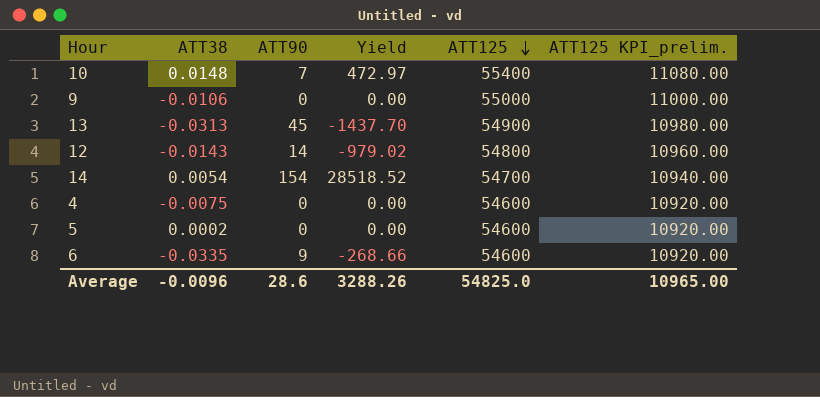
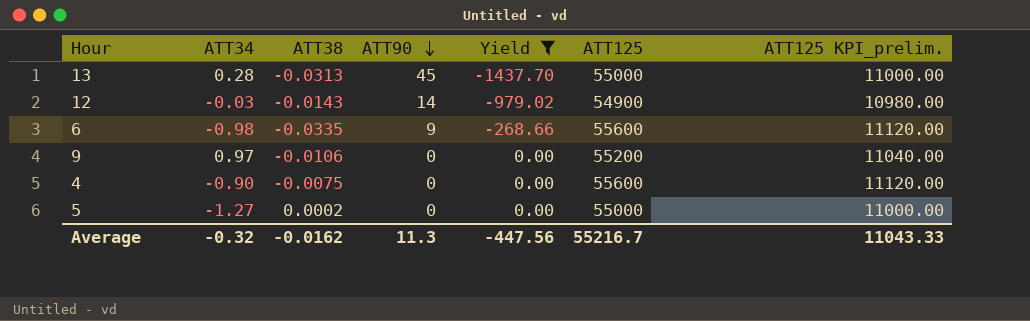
filter: none -> Yield <= 0.00
row order: ATT125 descending -> ATT90 descending
column ATT34 | position: none -> 2
13 | ATT125: 54900 -> 55000
13 | ATT125 KPI_prelim.: 10980.00 -> 11000.00
12 | ATT125: 54800 -> 54900
12 | ATT125 KPI_prelim.: 10960.00 -> 10980.00
6 | ATT125: 54600 -> 55600
6 | ATT125 KPI_prelim.: 10920.00 -> 11120.00
9 | ATT125: 55000 -> 55200
9 | ATT125 KPI_prelim.: 11000.00 -> 11040.00
4 | ATT125: 54600 -> 55600
4 | ATT125 KPI_prelim.: 10920.00 -> 11120.00
5 | ATT125: 54600 -> 55000
5 | ATT125 KPI_prelim.: 10920.00 -> 11000.00
Average | ATT38: -0.0096 -> -0.0162
Average | ATT90: 28.6 -> 11.3
Average | Yield: 3288.26 -> -447.56
Average | ATT125: 54825.0 -> 55216.7
Average | ATT125 KPI_prelim.: 10965.00 -> 11043.33

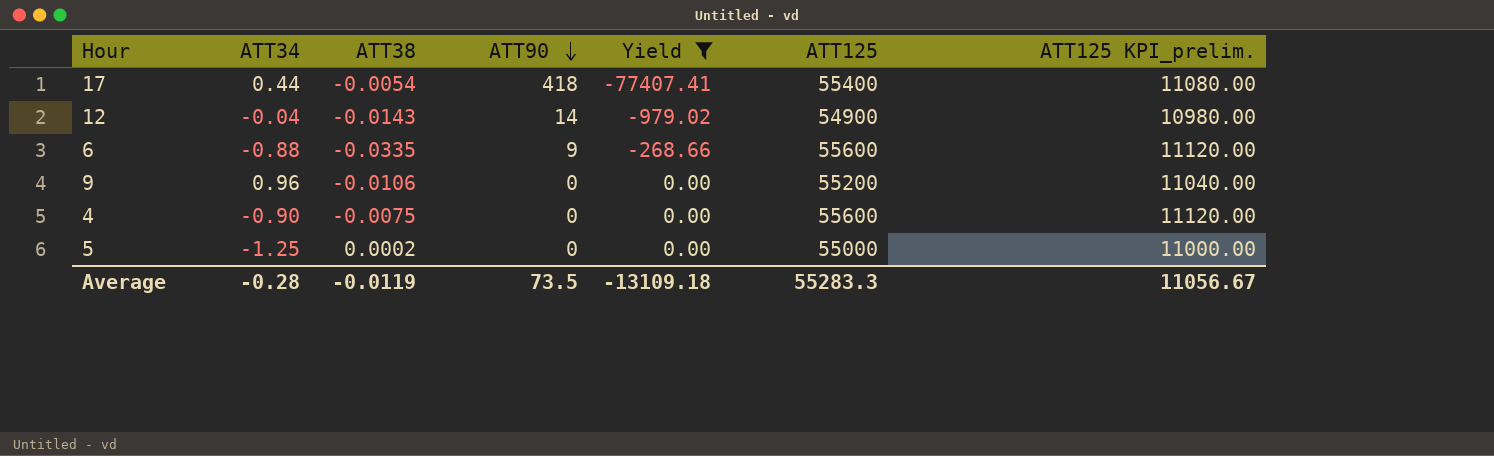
row 13: 0.28 | -0.0313 | 45 | -1437.70 | 55000 | 11000.00 -> none
row 17: none -> 0.44 | -0.0054 | 418 | -77407.41 | 55400 | 11080.00
12 | ATT34: -0.03 -> -0.04
6 | ATT34: -0.98 -> -0.88
9 | ATT34: 0.97 -> 0.96
5 | ATT34: -1.27 -> -1.25
Average | ATT34: -0.32 -> -0.28
Average | ATT38: -0.0162 -> -0.0119
Average | ATT90: 11.3 -> 73.5
Average | Yield: -447.56 -> -13109.18
Average | ATT125: 55216.7 -> 55283.3
Average | ATT125 KPI_prelim.: 11043.33 -> 11056.67

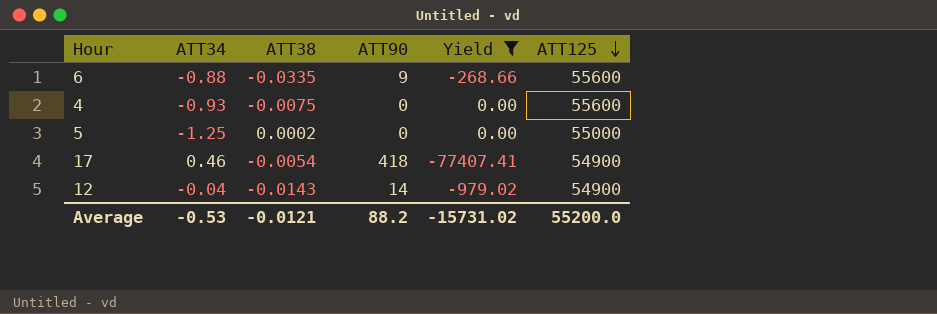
row order: ATT90 descending -> ATT125 descending
column ATT125 KPI_prelim. | formula: [ATT125] * 0.2 -> none
row 9: 0.96 | -0.0106 | 0 | 0.00 | 55200 | 11040.00 -> none
4 | ATT34: -0.90 -> -0.93
17 | ATT34: 0.44 -> 0.46
17 | ATT125: 55400 -> 54900
Average | ATT34: -0.28 -> -0.53
Average | ATT38: -0.0119 -> -0.0121
Average | ATT90: 73.5 -> 88.2
Average | Yield: -13109.18 -> -15731.02
Average | ATT125: 55283.3 -> 55200.0

